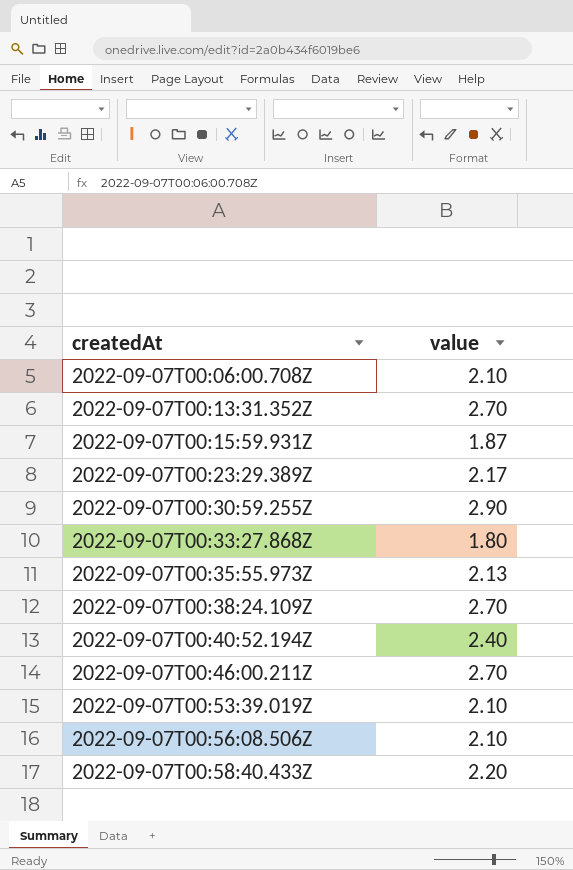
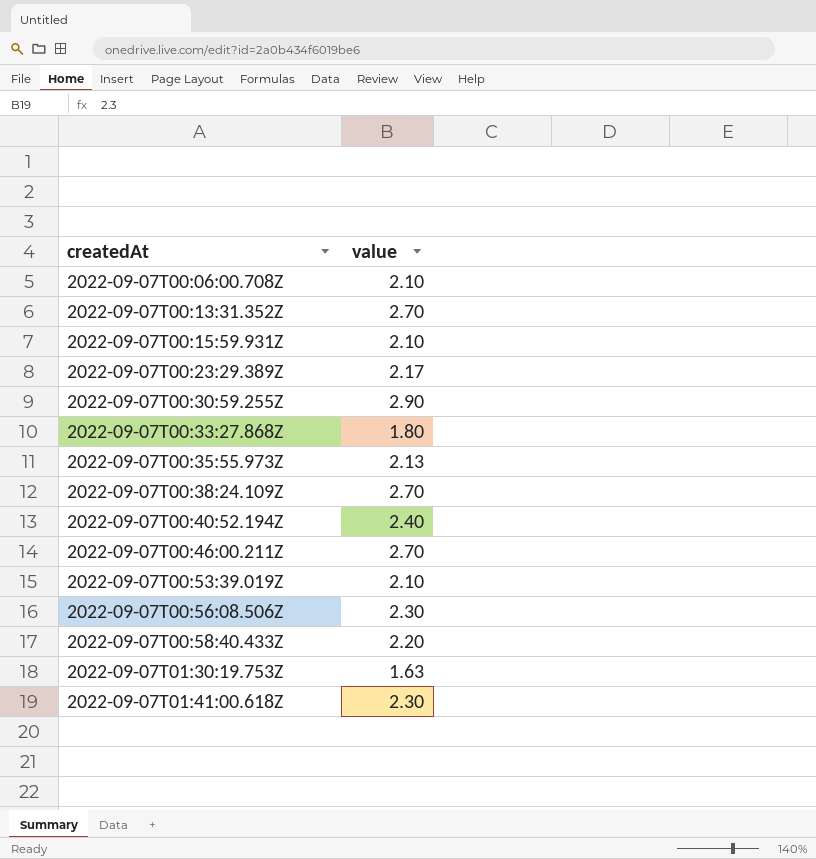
2022-09-07T00:15:59.931Z | value: 1.87 -> 2.10
2022-09-07T00:56:08.506Z | value: 2.10 -> 2.30
row 2022-09-07T01:30:19.753Z: none -> 1.63
row 2022-09-07T01:41:00.618Z: none -> 2.30

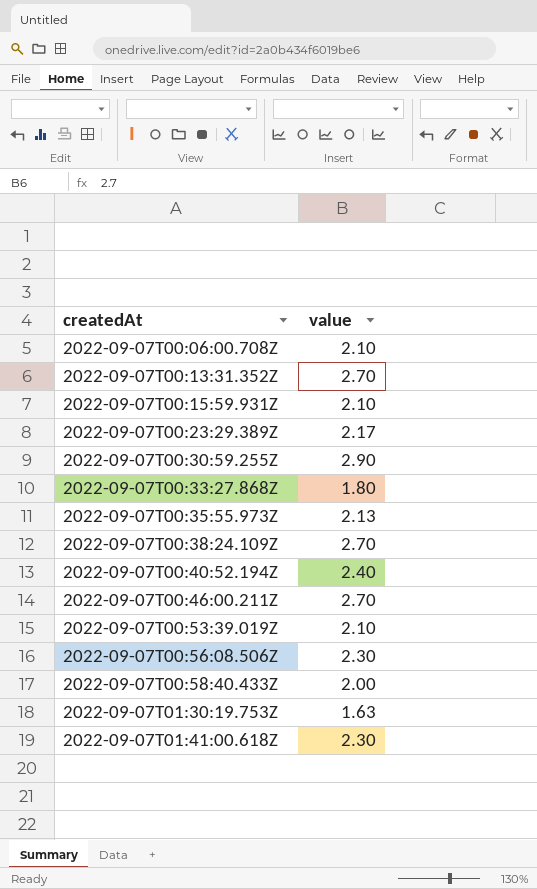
2022-09-07T00:58:40.433Z | value: 2.20 -> 2.00

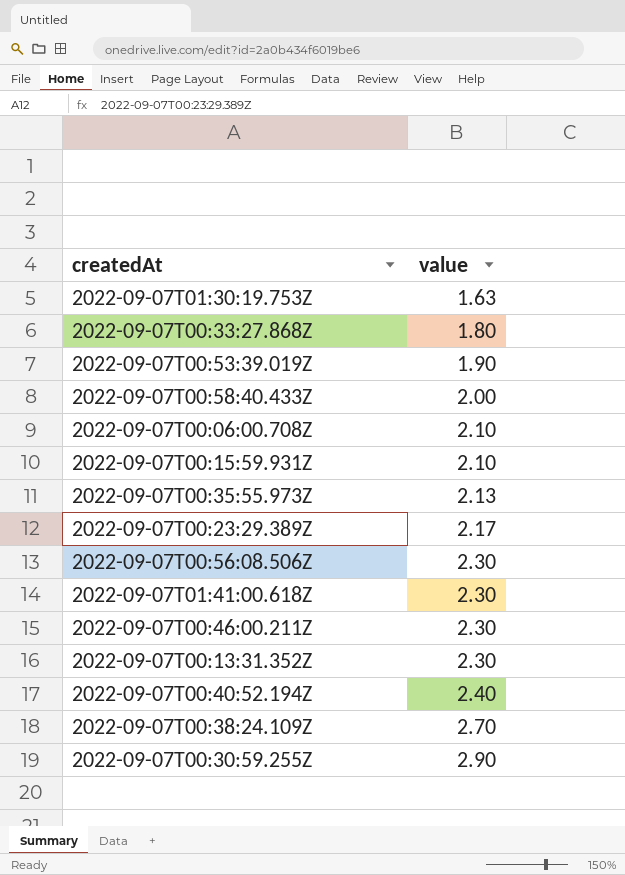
row order: createdAt ascending -> value ascending
2022-09-07T00:53:39.019Z | value: 2.10 -> 1.90
2022-09-07T00:46:00.211Z | value: 2.70 -> 2.30
2022-09-07T00:13:31.352Z | value: 2.70 -> 2.30

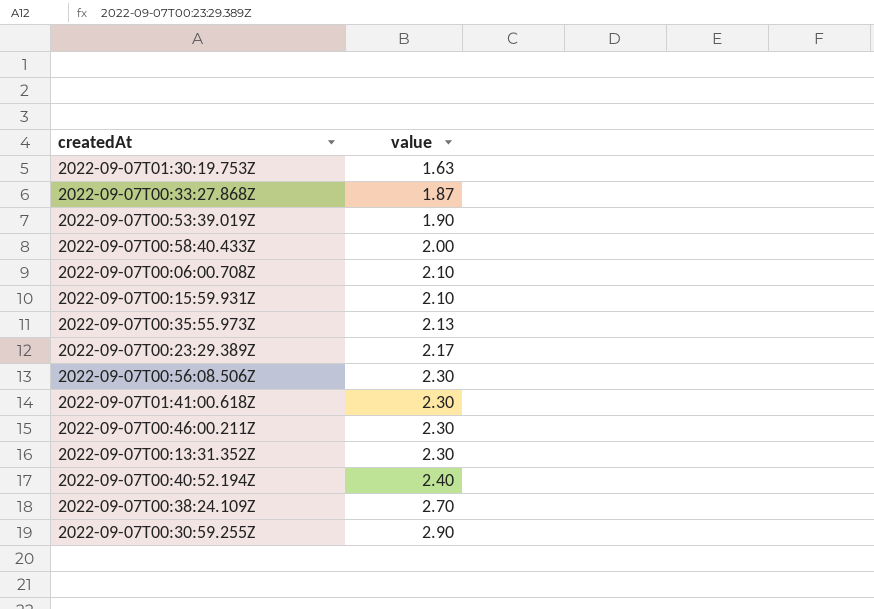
2022-09-07T00:33:27.868Z | value: 1.80 -> 1.87

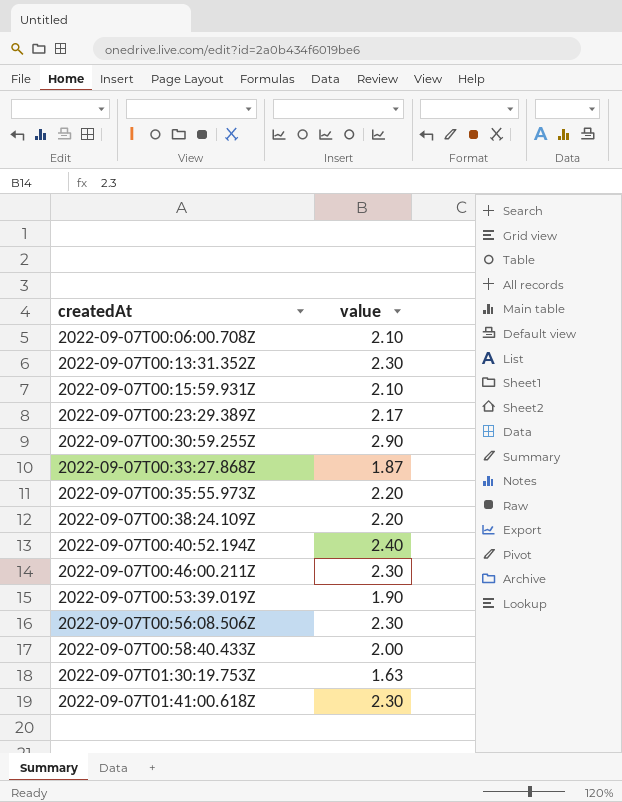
row order: value ascending -> createdAt ascending
2022-09-07T00:35:55.973Z | value: 2.13 -> 2.20
2022-09-07T00:38:24.109Z | value: 2.70 -> 2.20

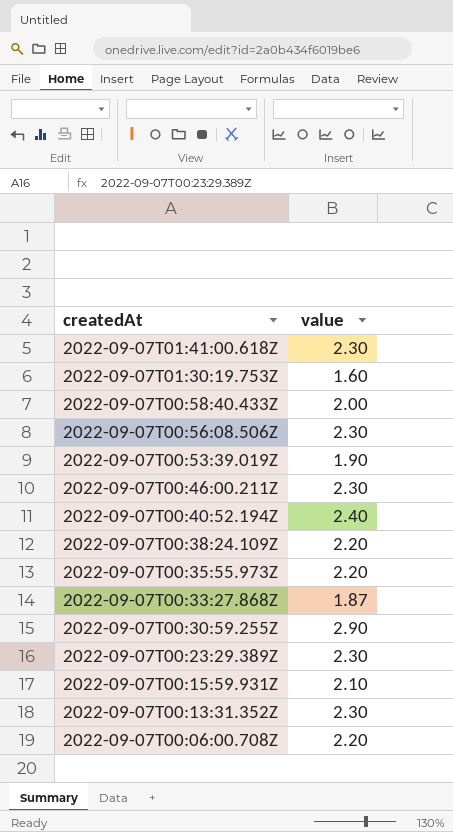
row order: createdAt ascending -> createdAt descending
2022-09-07T01:30:19.753Z | value: 1.63 -> 1.60
2022-09-07T00:23:29.389Z | value: 2.17 -> 2.30
2022-09-07T00:06:00.708Z | value: 2.10 -> 2.20

